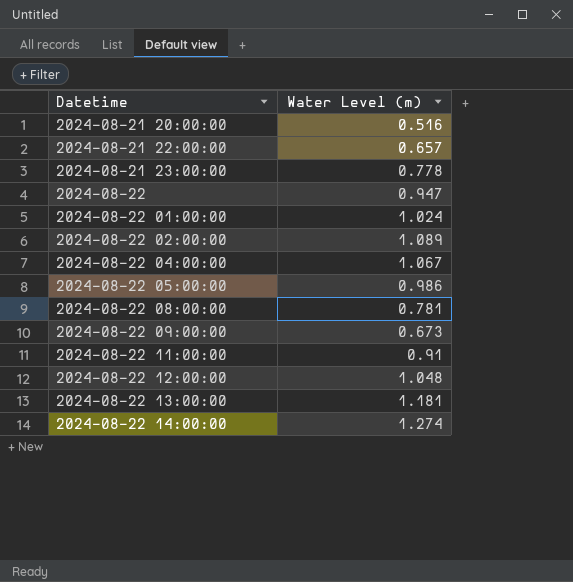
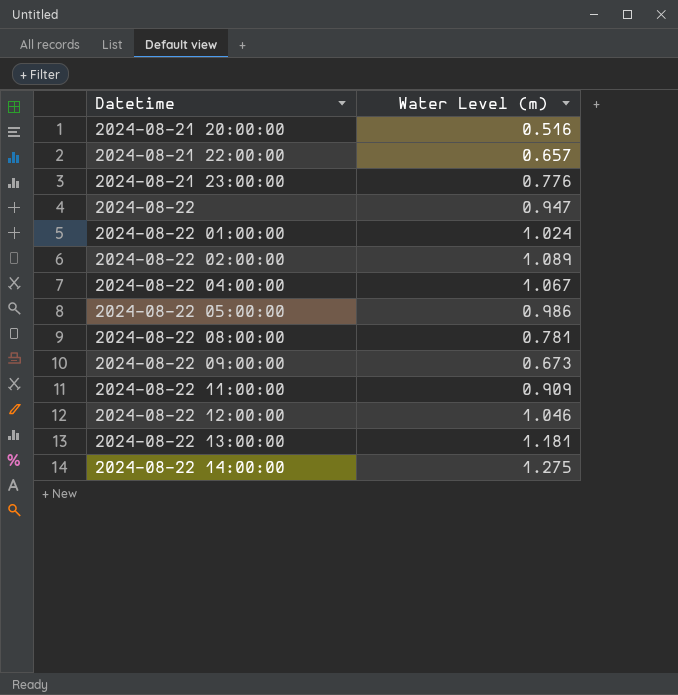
2024-08-21 23:00:00 | Water Level (m): 0.778 -> 0.776
2024-08-22 11:00:00 | Water Level (m): 0.91 -> 0.909
2024-08-22 12:00:00 | Water Level (m): 1.048 -> 1.046
2024-08-22 14:00:00 | Water Level (m): 1.274 -> 1.275

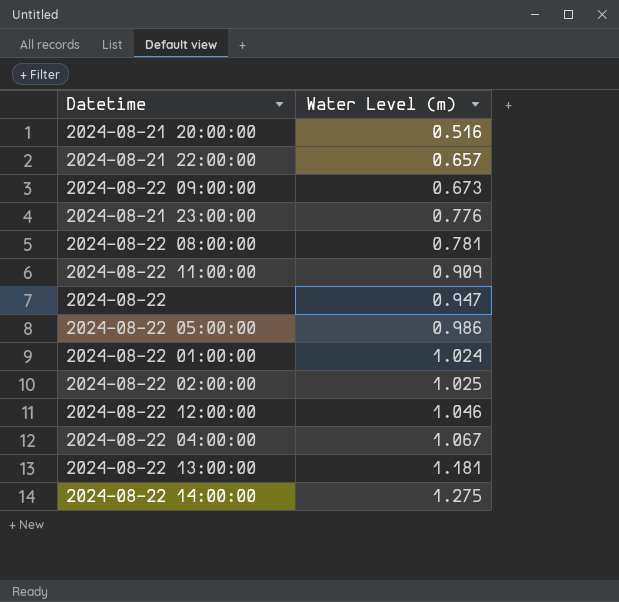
row order: Datetime ascending -> Water Level (m) ascending
2024-08-22 02:00:00 | Water Level (m): 1.089 -> 1.025

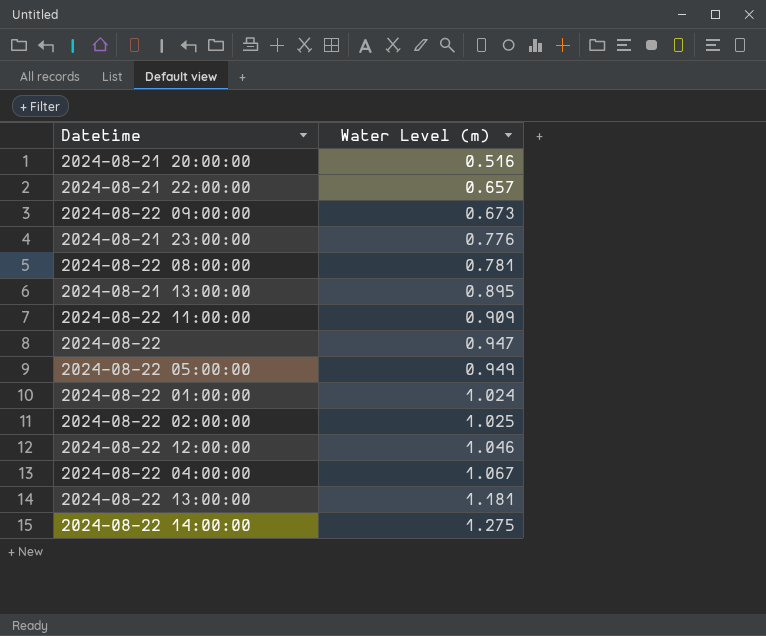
row 2024-08-21 13:00:00: none -> 0.895
2024-08-22 05:00:00 | Water Level (m): 0.986 -> 0.949

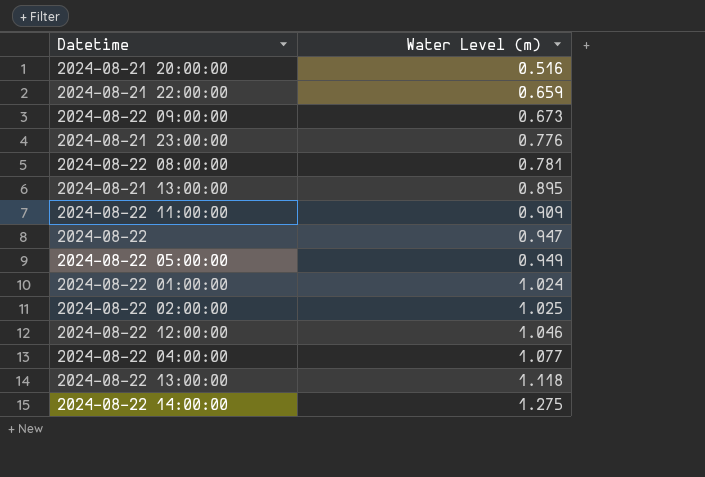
2024-08-21 22:00:00 | Water Level (m): 0.657 -> 0.659
2024-08-22 04:00:00 | Water Level (m): 1.067 -> 1.077
2024-08-22 13:00:00 | Water Level (m): 1.181 -> 1.118

